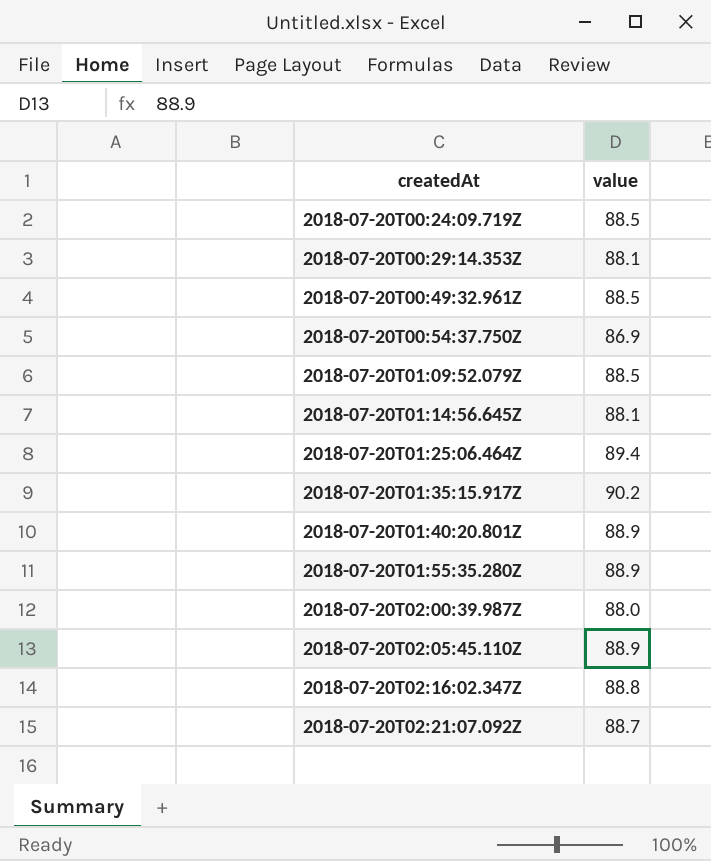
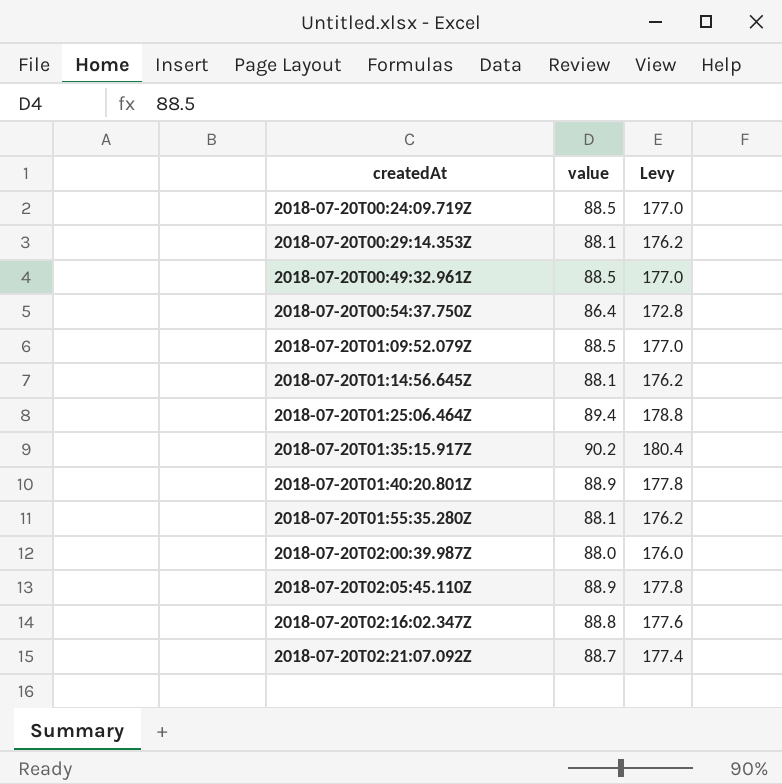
column Levy | formula: none -> [value] * 2
2018-07-20T00:54:37.750Z | value: 86.9 -> 86.4
2018-07-20T01:55:35.280Z | value: 88.9 -> 88.1

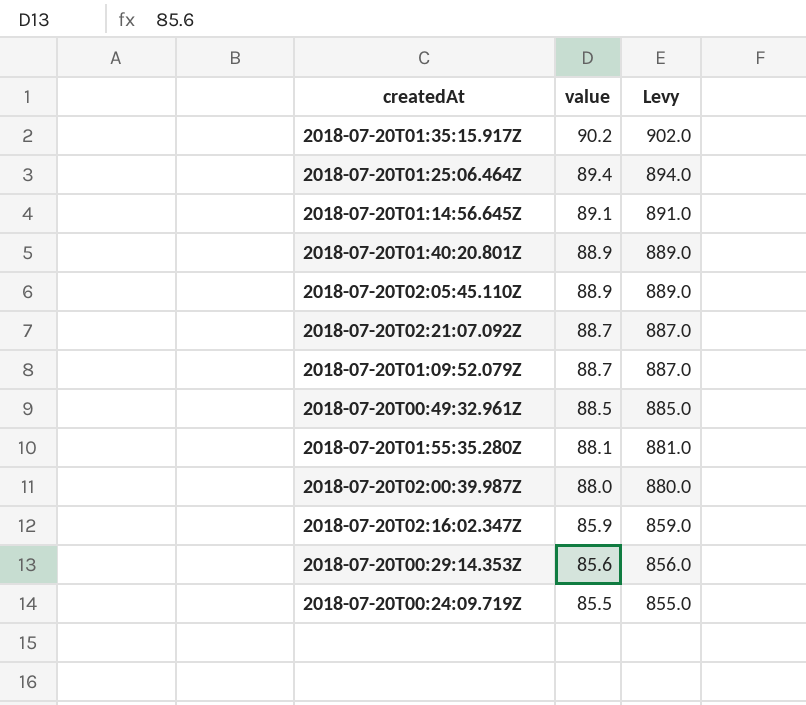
row order: createdAt ascending -> value descending
column Levy | formula: [value] * 2 -> [value] * 10
row 2018-07-20T00:54:37.750Z: 86.4 | 172.8 -> none
2018-07-20T01:14:56.645Z | value: 88.1 -> 89.1
2018-07-20T01:09:52.079Z | value: 88.5 -> 88.7
2018-07-20T02:16:02.347Z | value: 88.8 -> 85.9
2018-07-20T00:29:14.353Z | value: 88.1 -> 85.6
2018-07-20T00:24:09.719Z | value: 88.5 -> 85.5

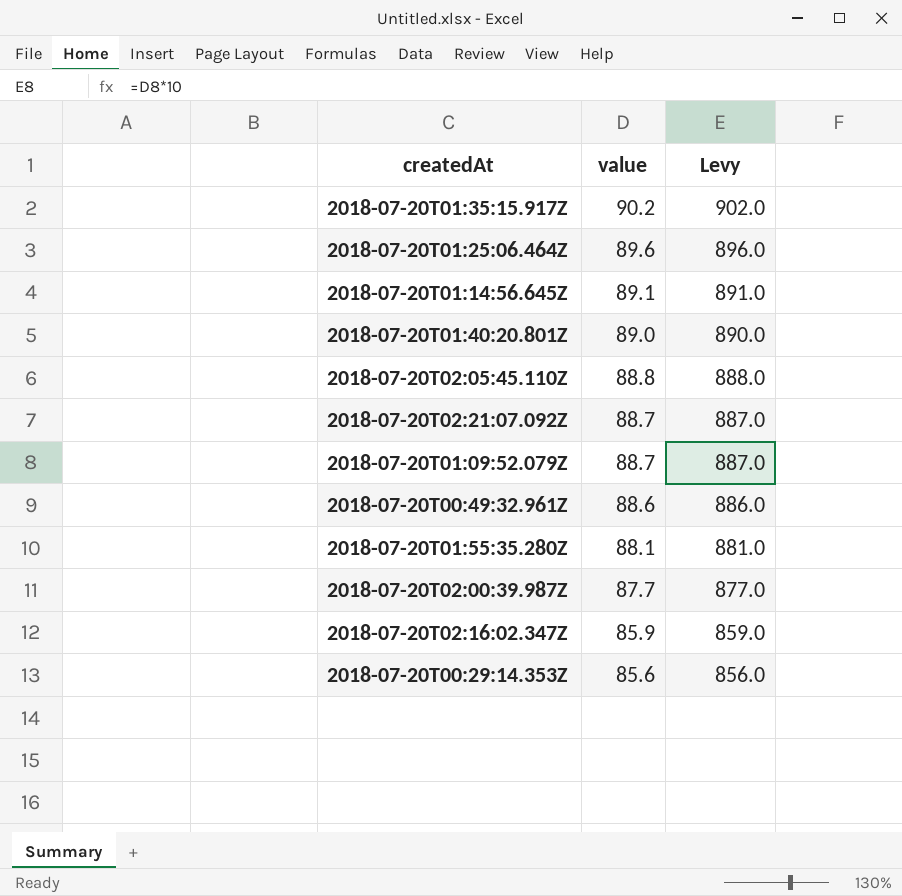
row 2018-07-20T00:24:09.719Z: 85.5 | 855.0 -> none
2018-07-20T01:25:06.464Z | value: 89.4 -> 89.6
2018-07-20T01:25:06.464Z | Levy: 894.0 -> 896.0
2018-07-20T01:40:20.801Z | value: 88.9 -> 89.0
2018-07-20T01:40:20.801Z | Levy: 889.0 -> 890.0
2018-07-20T02:05:45.110Z | value: 88.9 -> 88.8
2018-07-20T02:05:45.110Z | Levy: 889.0 -> 888.0
2018-07-20T00:49:32.961Z | value: 88.5 -> 88.6
2018-07-20T00:49:32.961Z | Levy: 885.0 -> 886.0
2018-07-20T02:00:39.987Z | value: 88.0 -> 87.7
2018-07-20T02:00:39.987Z | Levy: 880.0 -> 877.0

